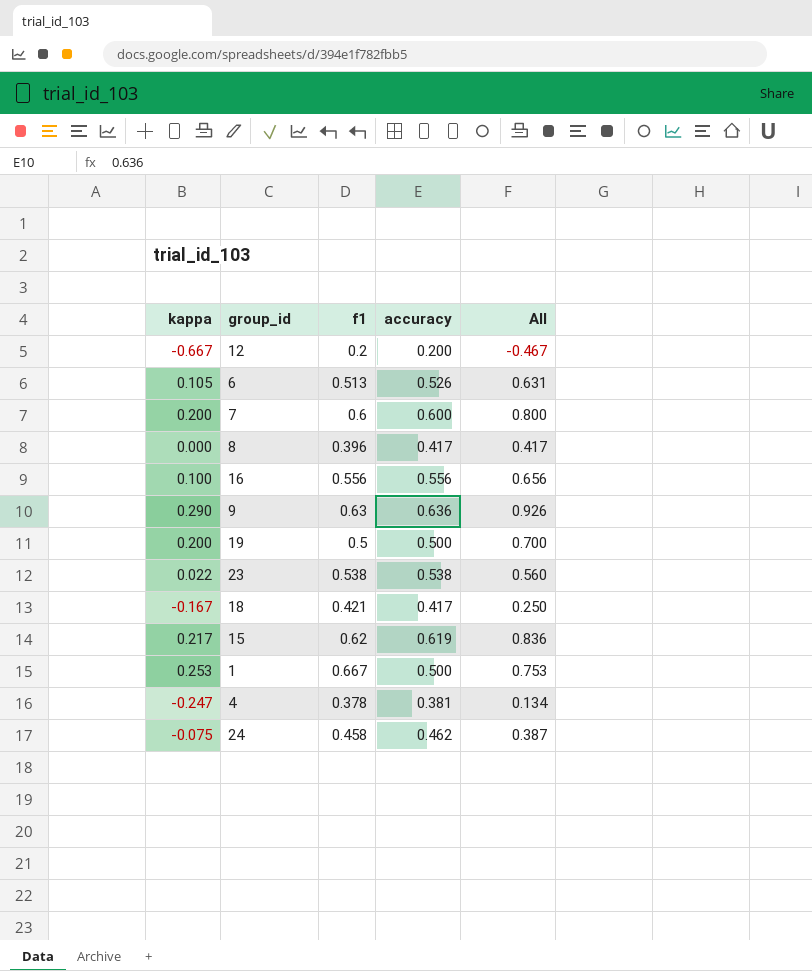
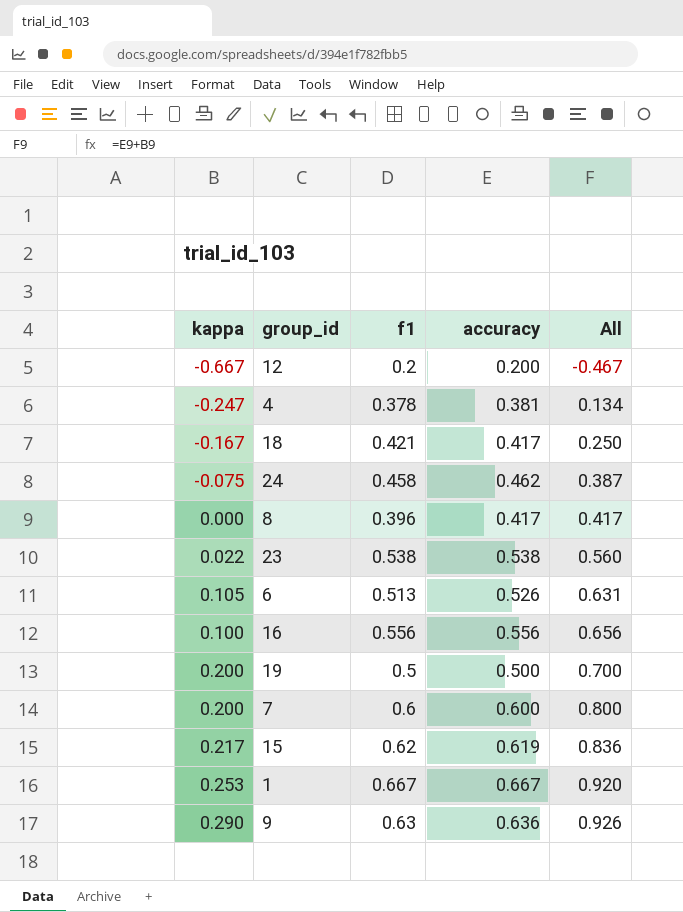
row order: none -> All ascending
1 | accuracy: 0.500 -> 0.667
1 | All: 0.753 -> 0.920

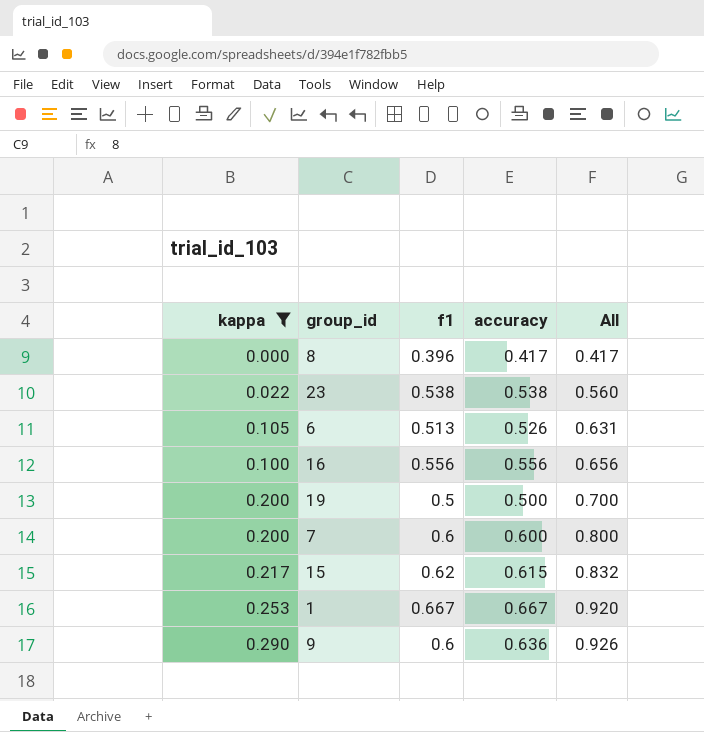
filter: none -> kappa >= 0.000
15 | accuracy: 0.619 -> 0.615
15 | All: 0.836 -> 0.832
9 | f1: 0.63 -> 0.6

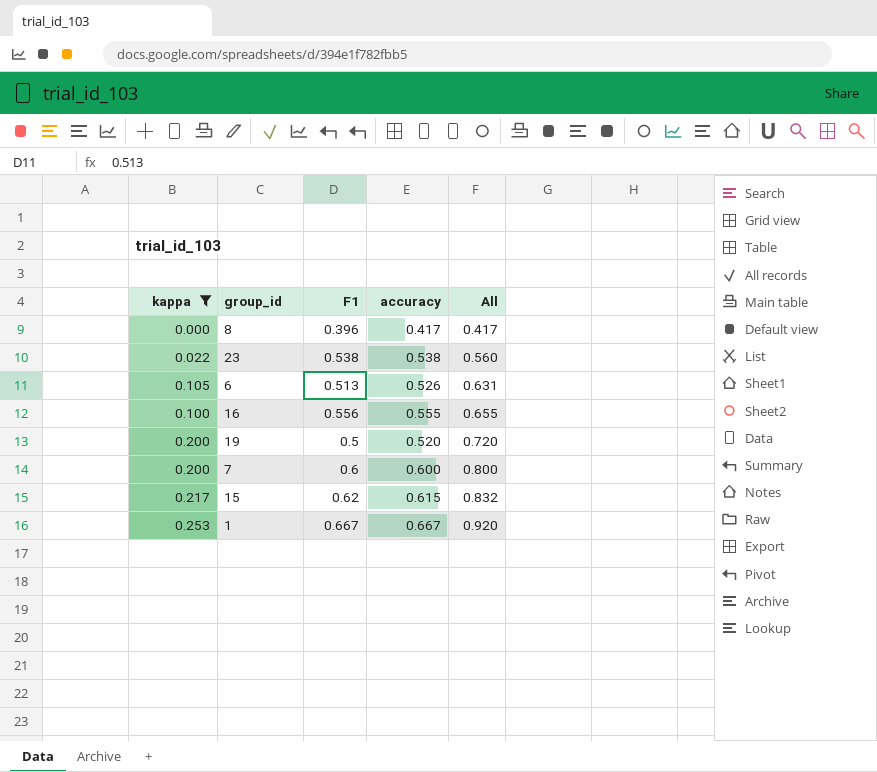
column name: f1 -> F1
row 9: 0.290 | 0.6 | 0.636 | 0.926 -> none
16 | accuracy: 0.556 -> 0.555
16 | All: 0.656 -> 0.655
19 | accuracy: 0.500 -> 0.520
19 | All: 0.700 -> 0.720

